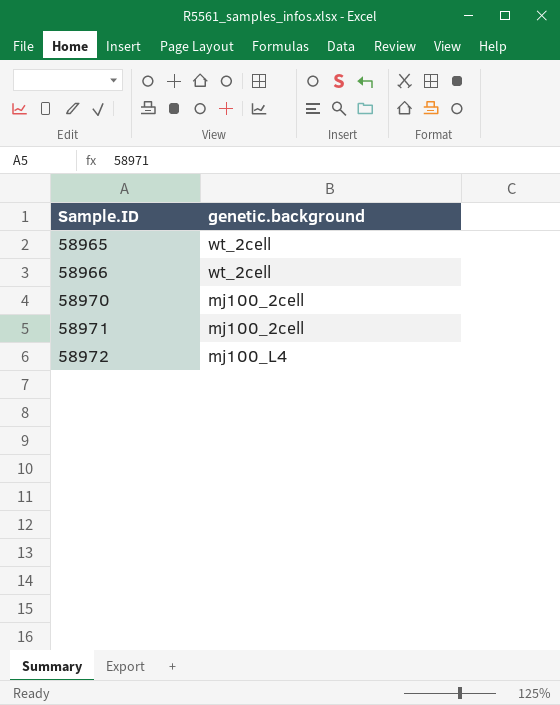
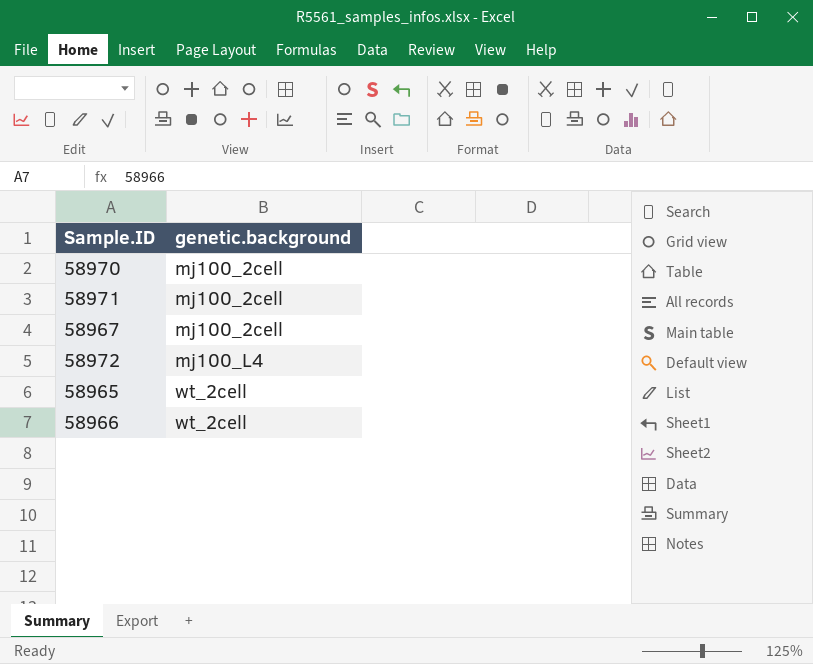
row order: Sample.ID ascending -> genetic.background ascending
row 58967: none -> mj100_2cell

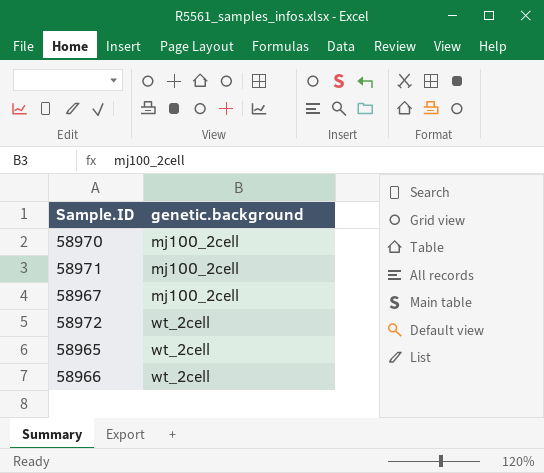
58972 | genetic.background: mj100_L4 -> wt_2cell

